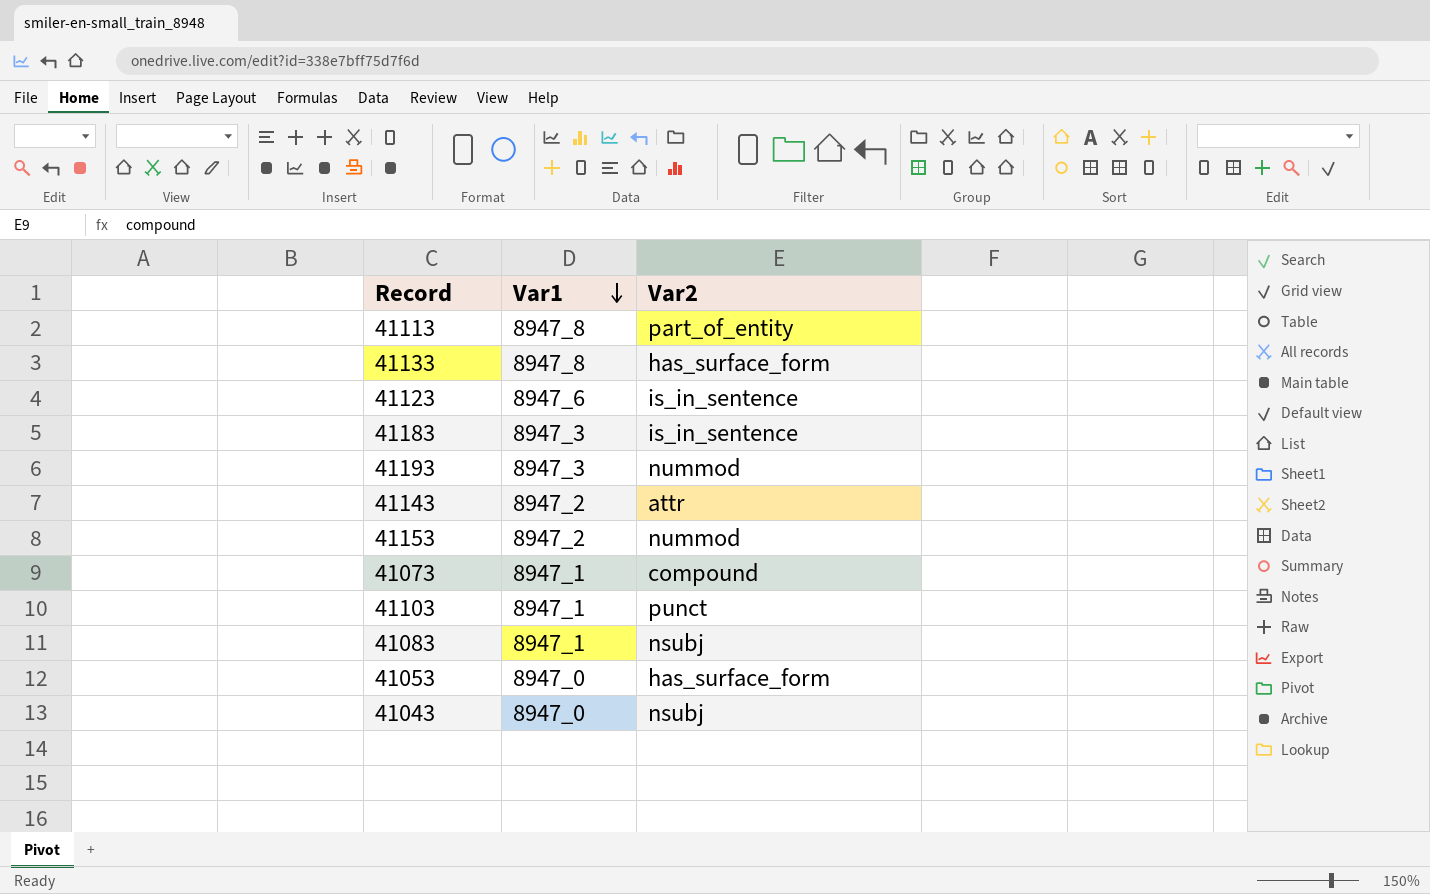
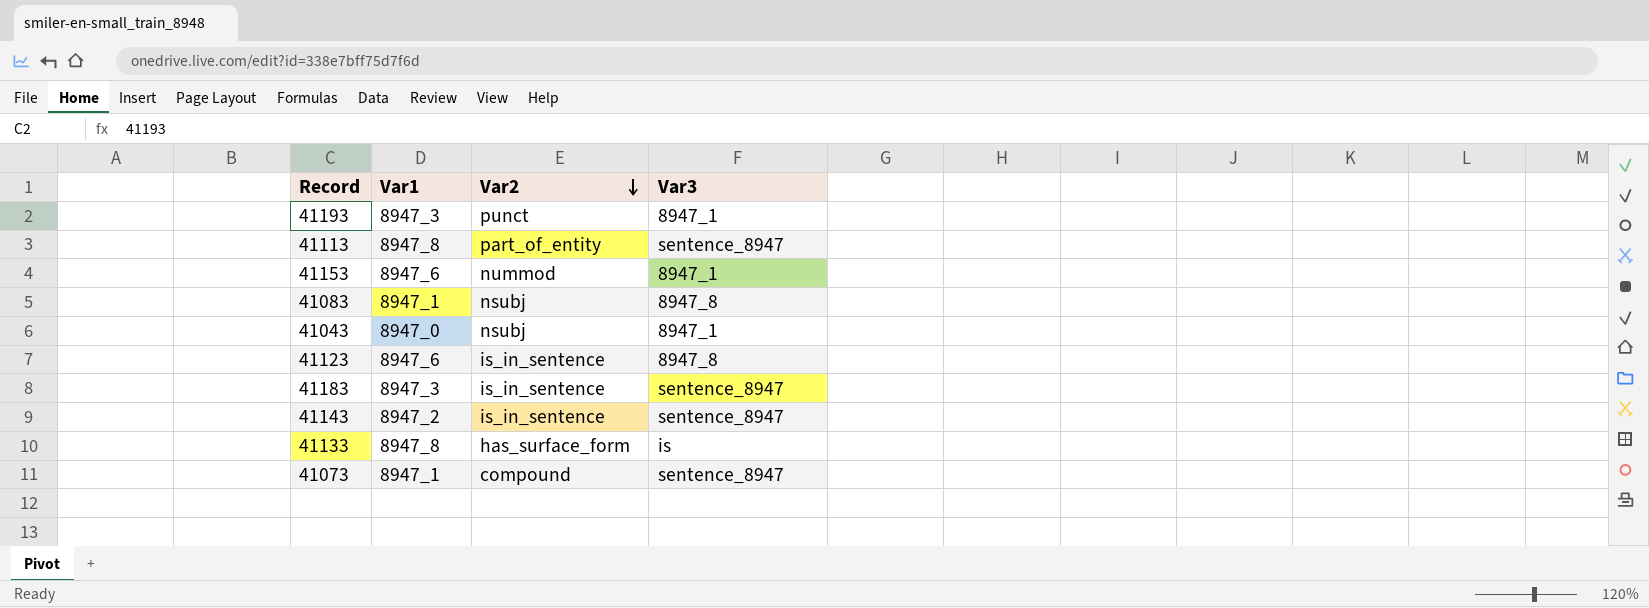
row order: Var1 descending -> Var2 descending
column Var3 | position: none -> 4
row 41103: 8947_1 | punct -> none
row 41053: 8947_0 | has_surface_form -> none
41193 | Var2: nummod -> punct
41153 | Var1: 8947_2 -> 8947_6
41143 | Var2: attr -> is_in_sentence

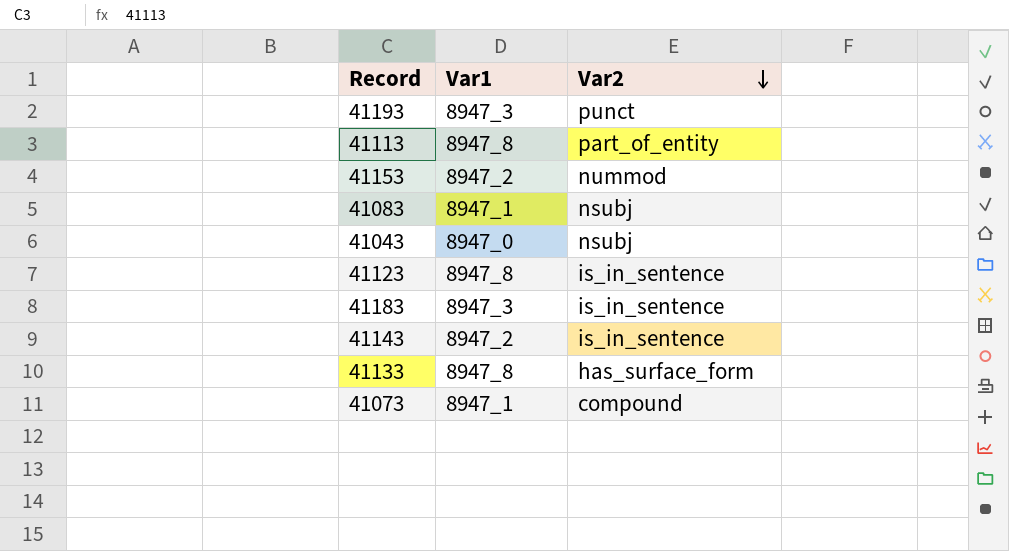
column Var3 | position: 4 -> none
41153 | Var1: 8947_6 -> 8947_2
41123 | Var1: 8947_6 -> 8947_8

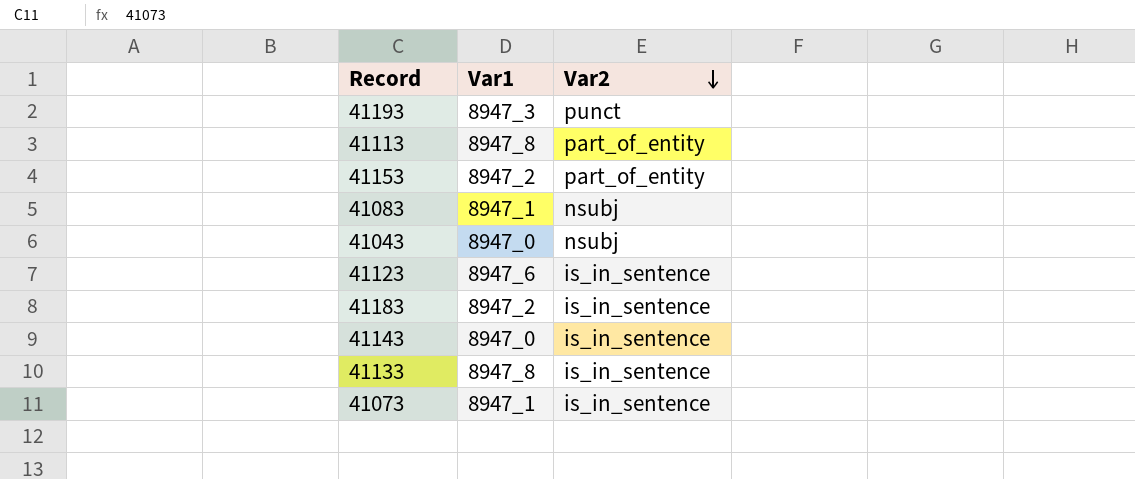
41153 | Var2: nummod -> part_of_entity
41123 | Var1: 8947_8 -> 8947_6
41183 | Var1: 8947_3 -> 8947_2
41143 | Var1: 8947_2 -> 8947_0
41133 | Var2: has_surface_form -> is_in_sentence
41073 | Var2: compound -> is_in_sentence

